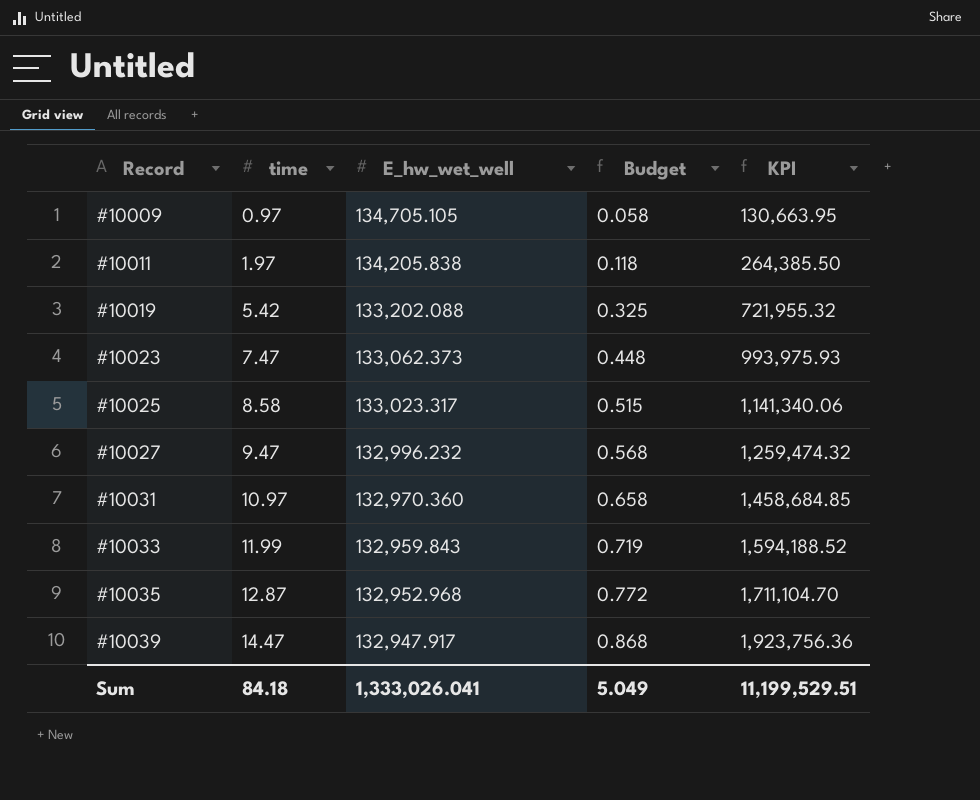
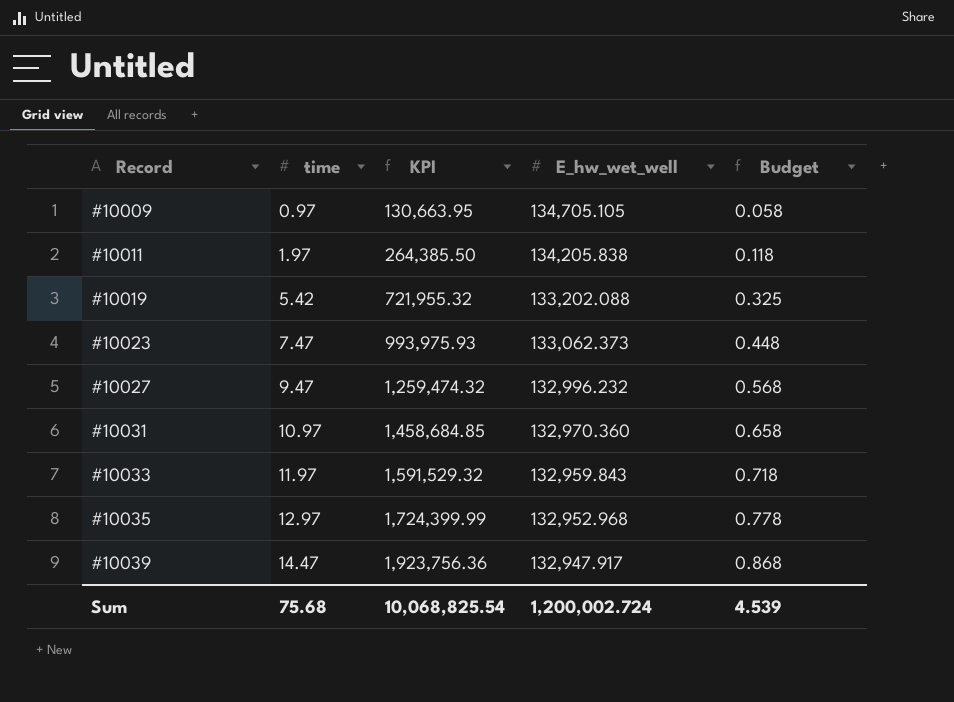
column KPI | position: 5 -> 3
row #10025: 8.58 | 133,023.317 | 0.515 | 1,141,340.06 -> none
#10033 | time: 11.99 -> 11.97
#10033 | KPI: 1,594,188.52 -> 1,591,529.32
#10033 | Budget: 0.719 -> 0.718
#10035 | time: 12.87 -> 12.97
#10035 | KPI: 1,711,104.70 -> 1,724,399.99
#10035 | Budget: 0.772 -> 0.778
Sum | time: 84.18 -> 75.68
Sum | KPI: 11,199,529.51 -> 10,068,825.54
Sum | E_hw_wet_well: 1,333,026.041 -> 1,200,002.724
Sum | Budget: 5.049 -> 4.539

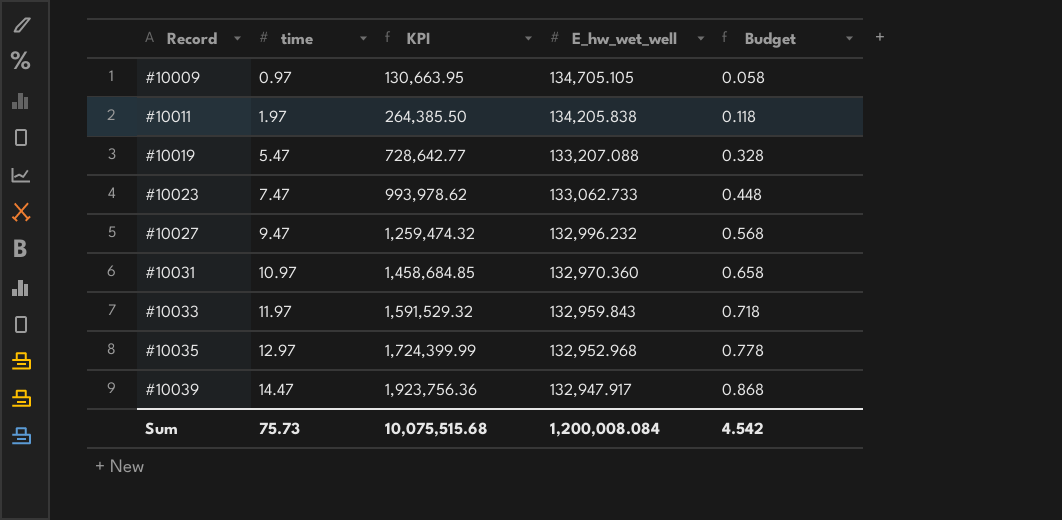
#10019 | time: 5.42 -> 5.47
#10019 | KPI: 721,955.32 -> 728,642.77
#10019 | E_hw_wet_well: 133,202.088 -> 133,207.088
#10019 | Budget: 0.325 -> 0.328
#10023 | KPI: 993,975.93 -> 993,978.62
#10023 | E_hw_wet_well: 133,062.373 -> 133,062.733
Sum | time: 75.68 -> 75.73
Sum | KPI: 10,068,825.54 -> 10,075,515.68
Sum | E_hw_wet_well: 1,200,002.724 -> 1,200,008.084
Sum | Budget: 4.539 -> 4.542

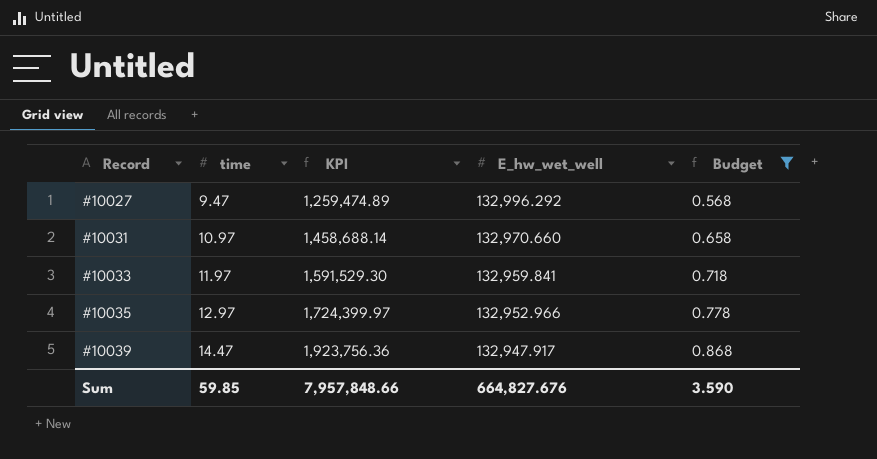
filter: none -> Budget >= 0.568
#10027 | KPI: 1,259,474.32 -> 1,259,474.89
#10027 | E_hw_wet_well: 132,996.232 -> 132,996.292
#10031 | KPI: 1,458,684.85 -> 1,458,688.14
#10031 | E_hw_wet_well: 132,970.360 -> 132,970.660
#10033 | KPI: 1,591,529.32 -> 1,591,529.30
#10033 | E_hw_wet_well: 132,959.843 -> 132,959.841
#10035 | KPI: 1,724,399.99 -> 1,724,399.97
#10035 | E_hw_wet_well: 132,952.968 -> 132,952.966
Sum | time: 75.73 -> 59.85
Sum | KPI: 10,075,515.68 -> 7,957,848.66
Sum | E_hw_wet_well: 1,200,008.084 -> 664,827.676
Sum | Budget: 4.542 -> 3.590

